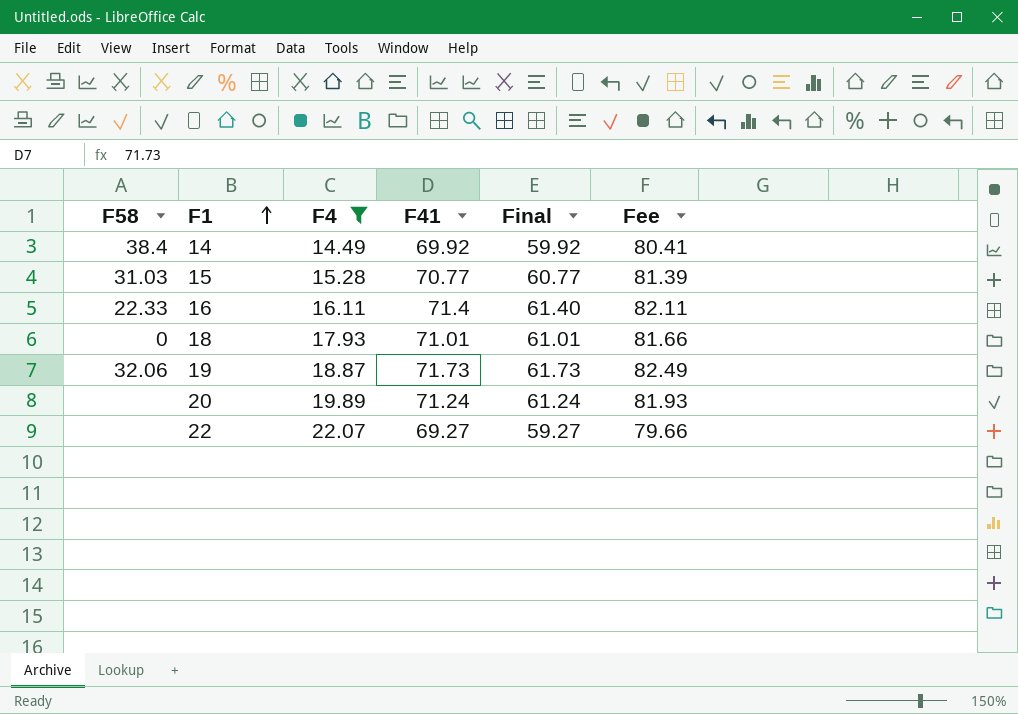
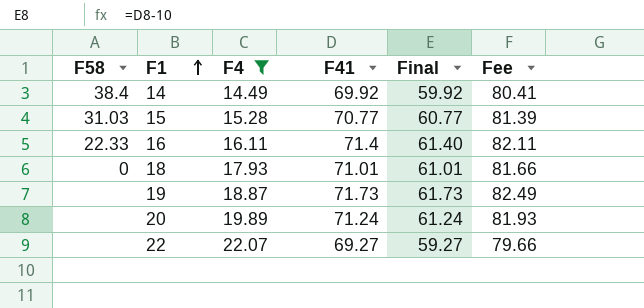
19 | F58: 32.06 -> none

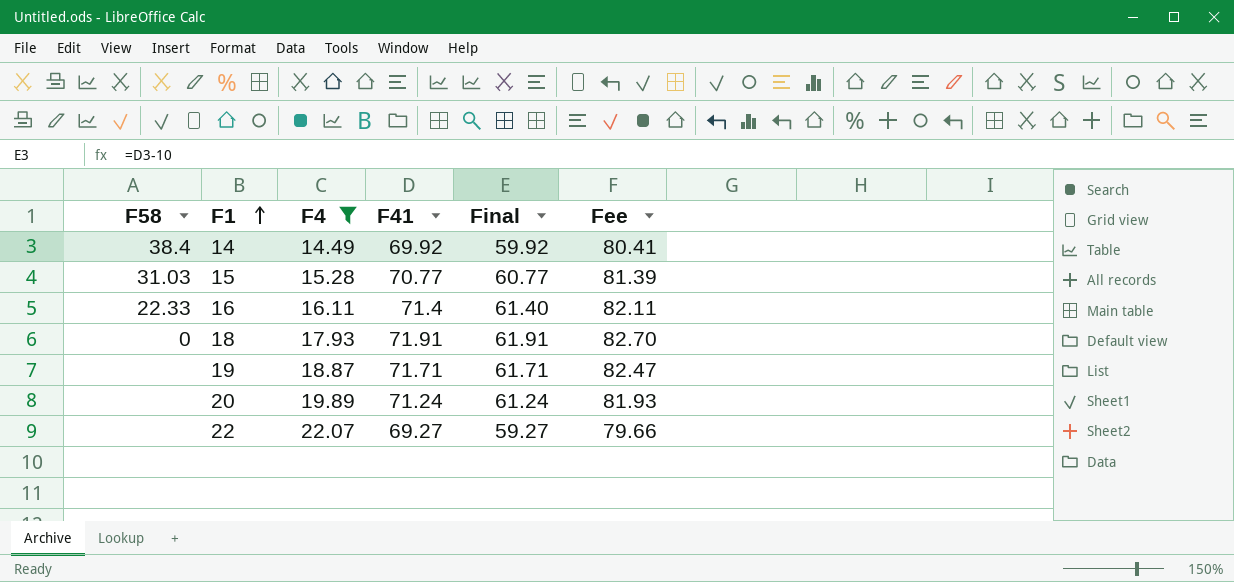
18 | F41: 71.01 -> 71.91
18 | Final: 61.01 -> 61.91
18 | Fee: 81.66 -> 82.70
19 | F41: 71.73 -> 71.71
19 | Final: 61.73 -> 61.71
19 | Fee: 82.49 -> 82.47

